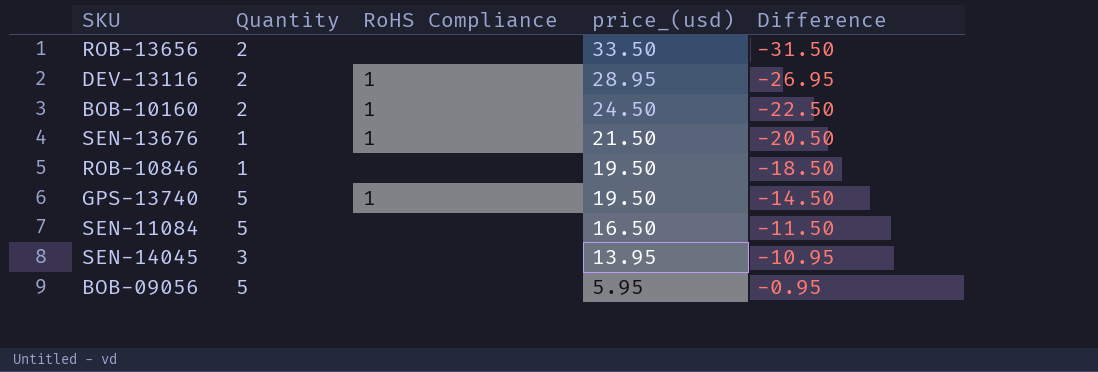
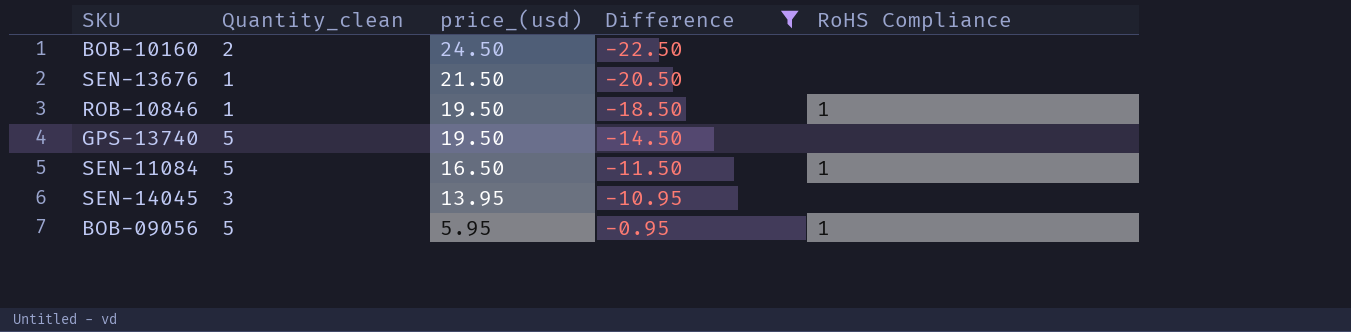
filter: none -> Difference >= -22.50
column name: Quantity -> Quantity_clean
column RoHS Compliance | position: 3 -> 5
BOB-10160 | RoHS Compliance: 1 -> none
SEN-13676 | RoHS Compliance: 1 -> none
ROB-10846 | RoHS Compliance: none -> 1
GPS-13740 | RoHS Compliance: 1 -> none
SEN-11084 | RoHS Compliance: none -> 1
BOB-09056 | RoHS Compliance: none -> 1

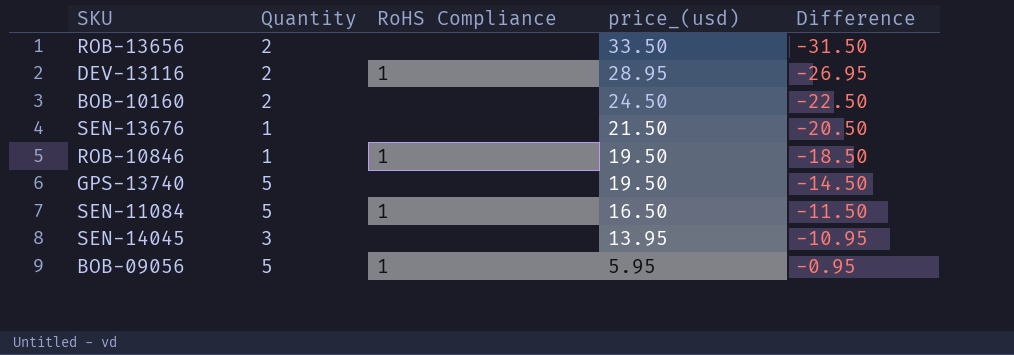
filter: Difference >= -22.50 -> none
column name: Quantity_clean -> Quantity
column RoHS Compliance | position: 5 -> 3

